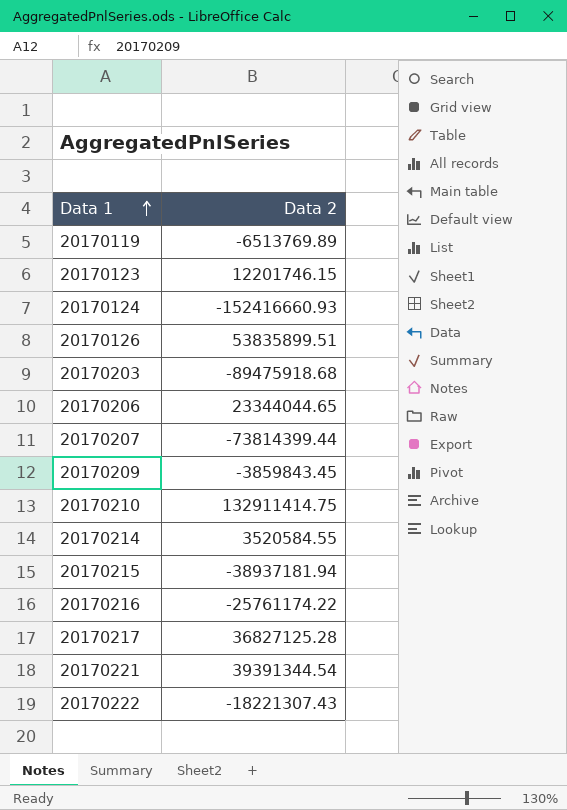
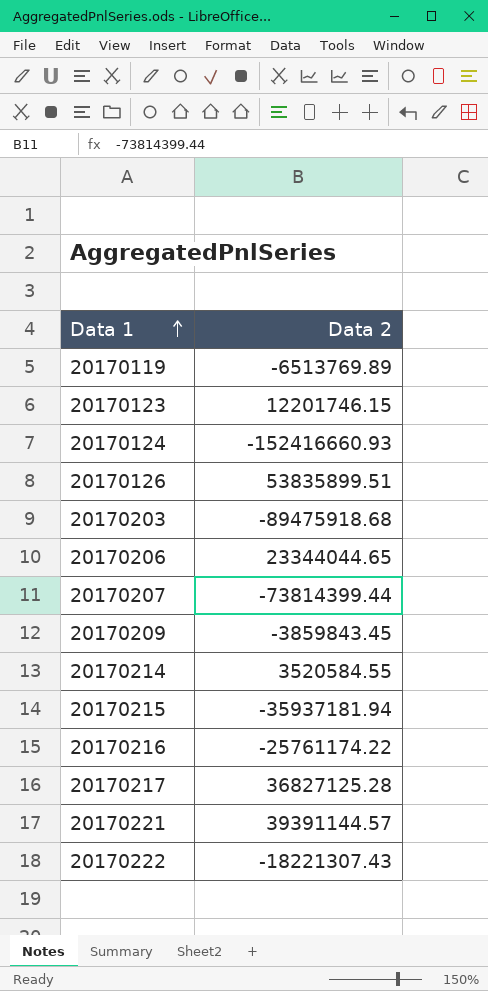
row 20170210: 132911414.75 -> none
20170215 | Data 2: -38937181.94 -> -35937181.94
20170221 | Data 2: 39391344.54 -> 39391144.57

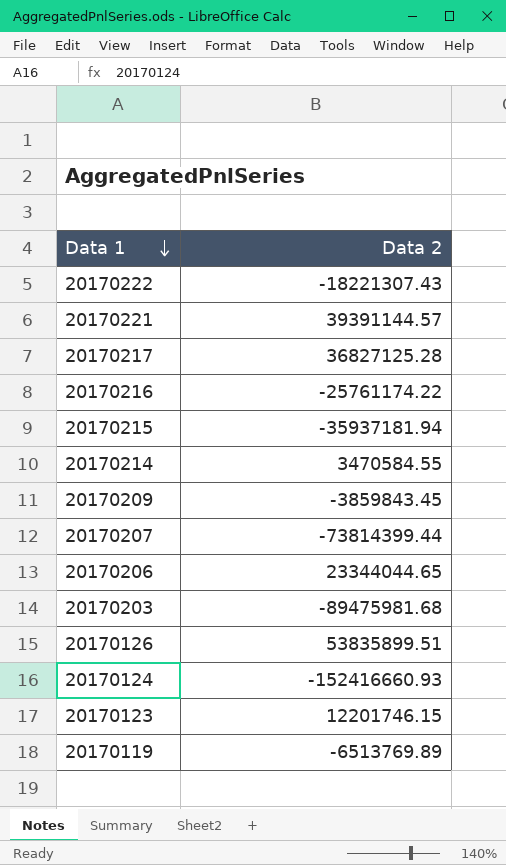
row order: Data 1 ascending -> Data 1 descending
20170214 | Data 2: 3520584.55 -> 3470584.55
20170203 | Data 2: -89475918.68 -> -89475981.68

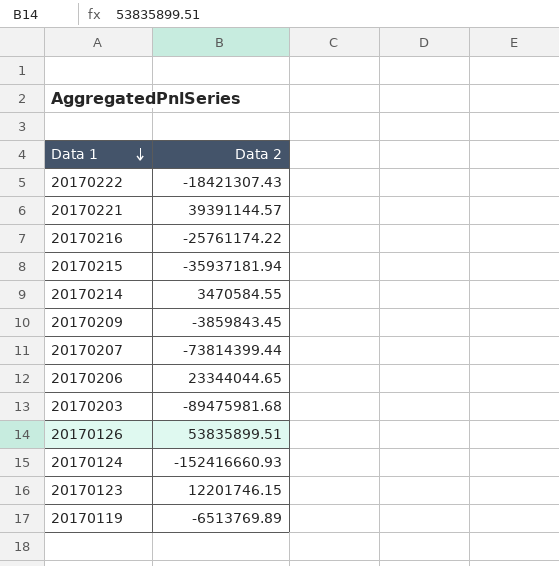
row 20170217: 36827125.28 -> none
20170222 | Data 2: -18221307.43 -> -18421307.43

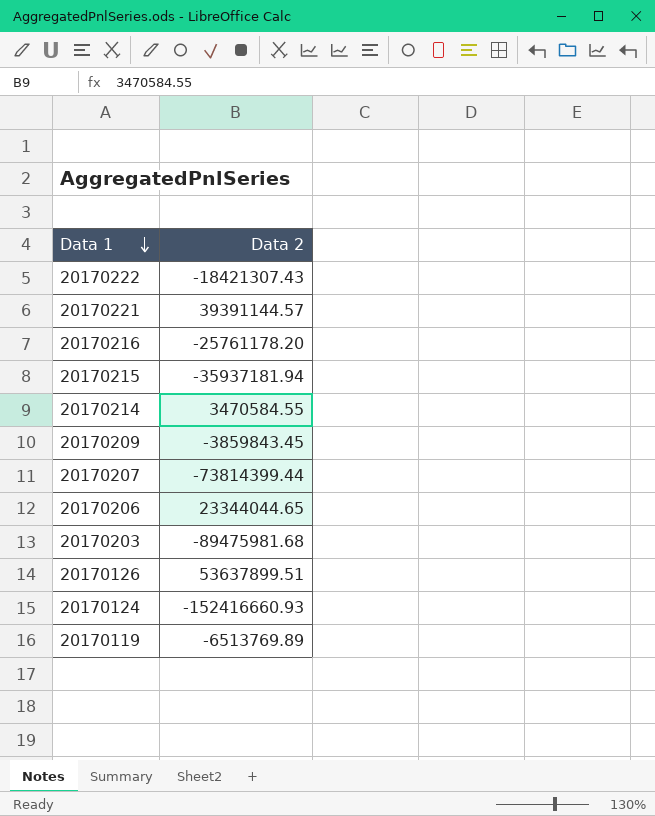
row 20170123: 12201746.15 -> none
20170216 | Data 2: -25761174.22 -> -25761178.20
20170126 | Data 2: 53835899.51 -> 53637899.51

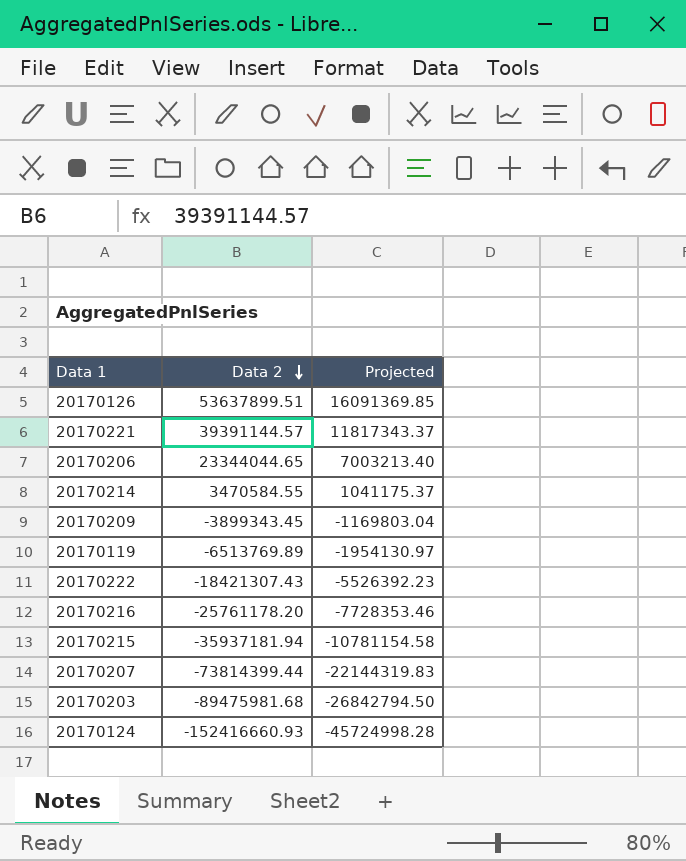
row order: Data 1 descending -> Data 2 descending
column Projected | formula: none -> [Data 2] * 0.3
20170209 | Data 2: -3859843.45 -> -3899343.45

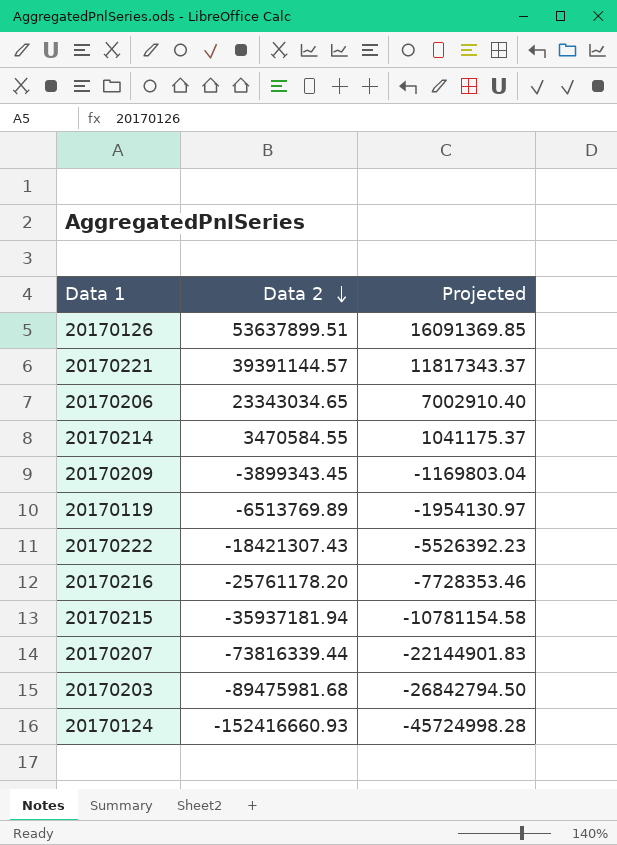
20170206 | Data 2: 23344044.65 -> 23343034.65
20170206 | Projected: 7003213.40 -> 7002910.40
20170207 | Data 2: -73814399.44 -> -73816339.44
20170207 | Projected: -22144319.83 -> -22144901.83

